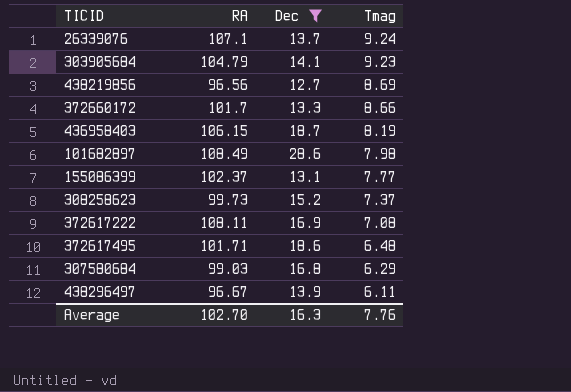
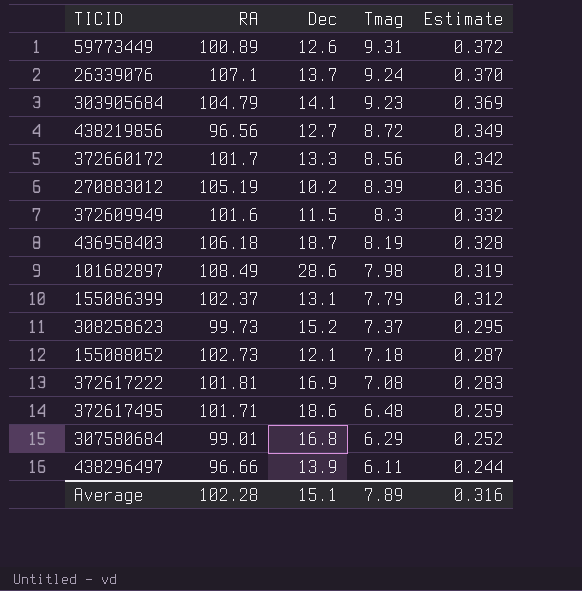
filter: Dec >= 12.7 -> none
column Estimate | formula: none -> [Tmag] * 0.04
438219856 | Tmag: 8.69 -> 8.72
372660172 | Tmag: 8.66 -> 8.56
436958403 | RA: 106.15 -> 106.18
155086399 | Tmag: 7.77 -> 7.79
372617222 | RA: 108.11 -> 101.81
307580684 | RA: 99.03 -> 99.01
438296497 | RA: 96.67 -> 96.66
Average | RA: 102.70 -> 102.28
Average | Dec: 16.3 -> 15.1
Average | Tmag: 7.76 -> 7.89

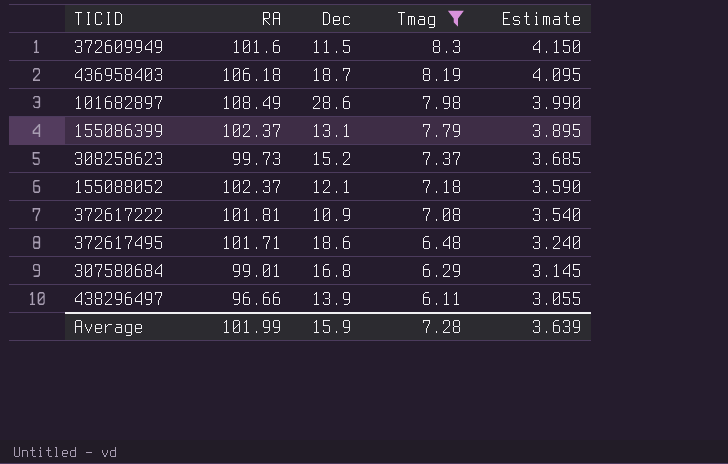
filter: none -> Tmag <= 8.3
column Estimate | formula: [Tmag] * 0.04 -> [Tmag] * 0.5
155088052 | RA: 102.73 -> 102.37
372617222 | Dec: 16.9 -> 10.9
Average | RA: 102.28 -> 101.99
Average | Dec: 15.1 -> 15.9
Average | Tmag: 7.89 -> 7.28
Average | Estimate: 0.316 -> 3.639

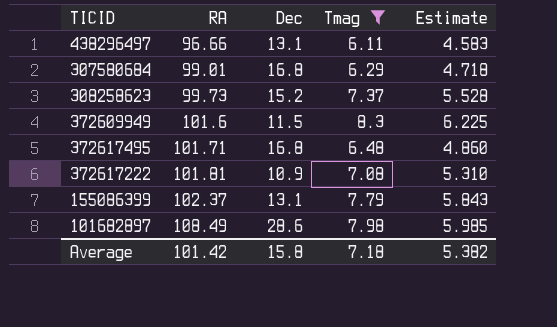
row order: Tmag descending -> RA ascending
column Estimate | formula: [Tmag] * 0.5 -> [Tmag] * 0.75
row 436958403: 106.18 | 18.7 | 8.19 | 4.095 -> none
row 155088052: 102.37 | 12.1 | 7.18 | 3.590 -> none
438296497 | Dec: 13.9 -> 13.1
372617495 | Dec: 18.6 -> 16.8
Average | RA: 101.99 -> 101.42
Average | Dec: 15.9 -> 15.8
Average | Tmag: 7.28 -> 7.18
Average | Estimate: 3.639 -> 5.382

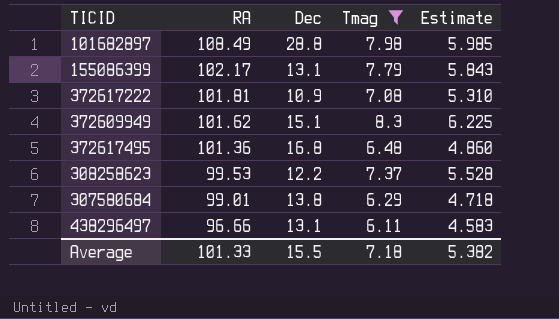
row order: RA ascending -> RA descending
101682897 | Dec: 28.6 -> 28.8
155086399 | RA: 102.37 -> 102.17
372609949 | RA: 101.6 -> 101.62
372609949 | Dec: 11.5 -> 15.1
372617495 | RA: 101.71 -> 101.36
308258623 | RA: 99.73 -> 99.53
308258623 | Dec: 15.2 -> 12.2
307580684 | Dec: 16.8 -> 13.8
Average | RA: 101.42 -> 101.33
Average | Dec: 15.8 -> 15.5

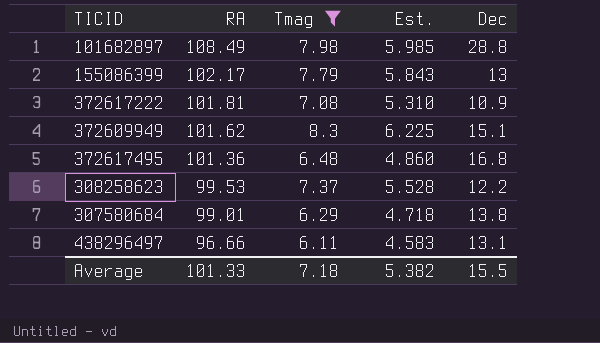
column name: Estimate -> Est.
column Dec | position: 3 -> 5
155086399 | Dec: 13.1 -> 13

